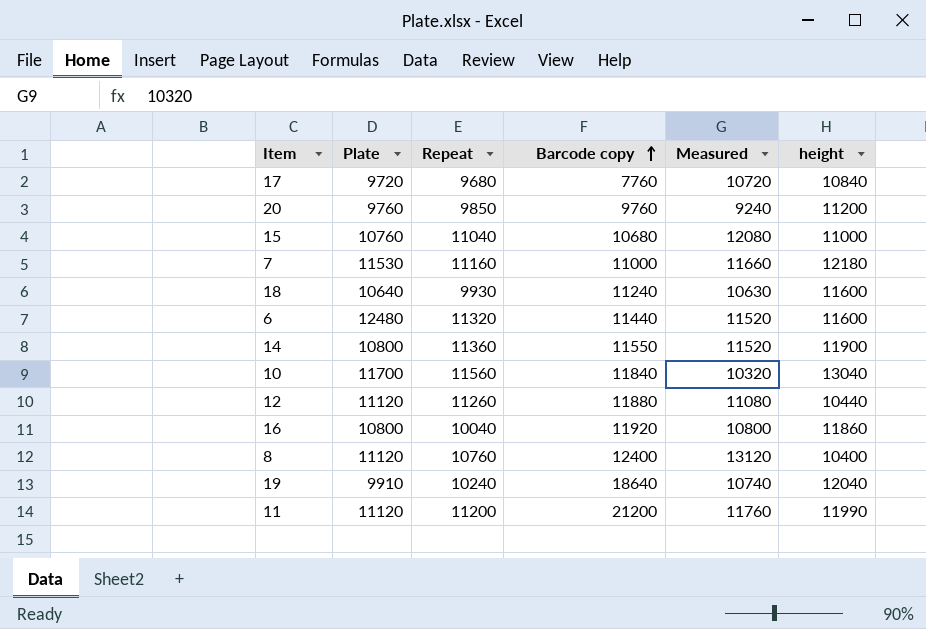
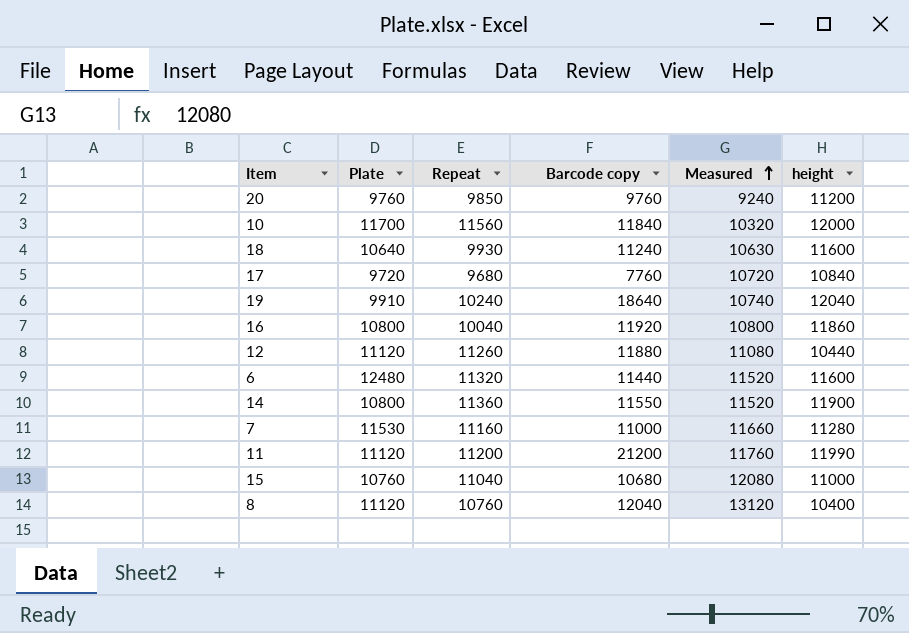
row order: Barcode copy ascending -> Measured ascending
10 | height: 13040 -> 12000
7 | height: 12180 -> 11280
8 | Barcode copy: 12400 -> 12040

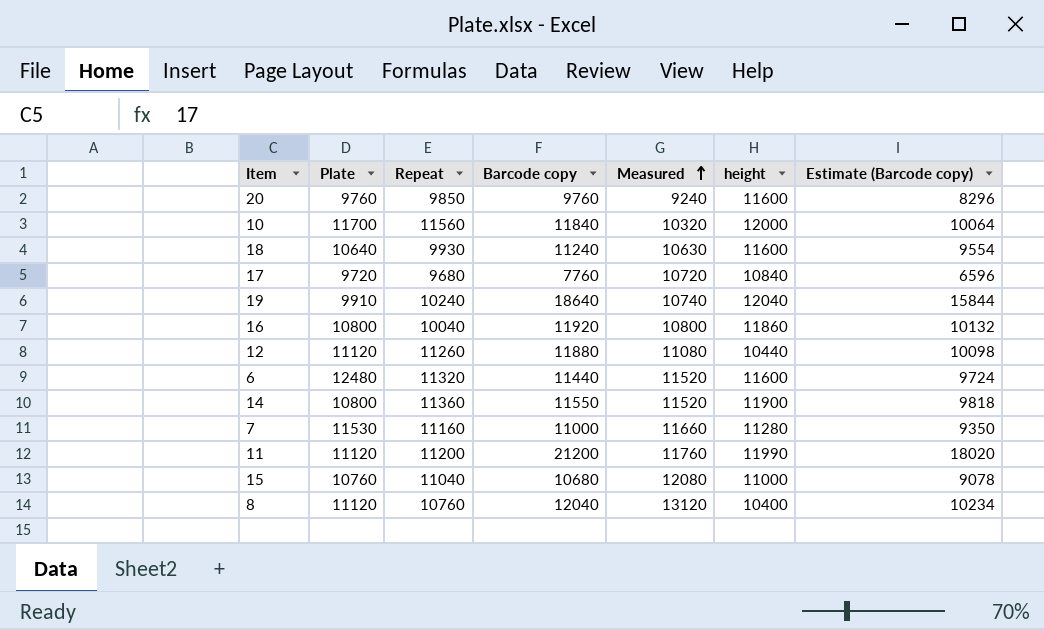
column Estimate (Barcode copy) | formula: none -> [Barcode copy] * 0.85
20 | height: 11200 -> 11600

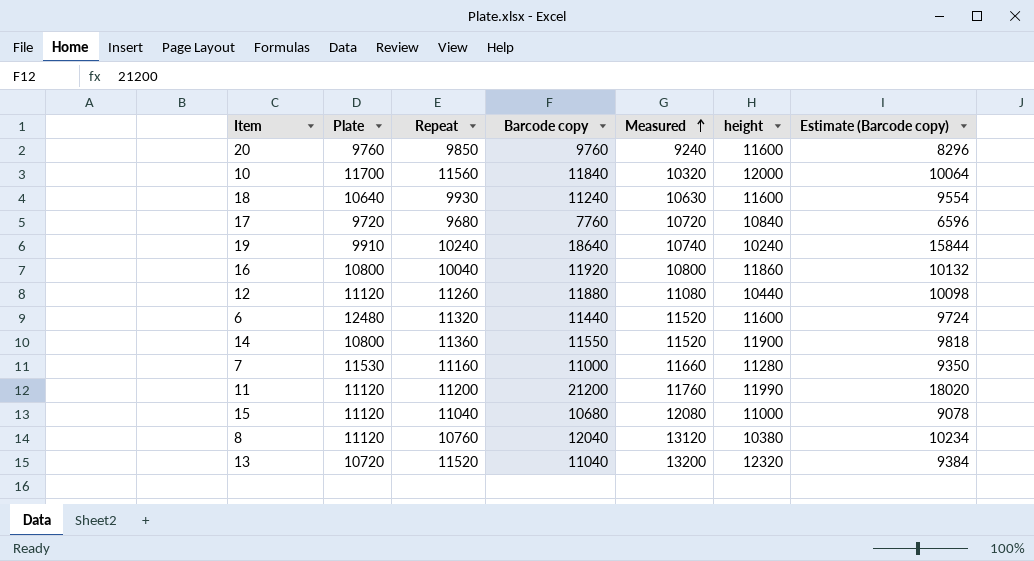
19 | height: 12040 -> 10240
15 | Plate: 10760 -> 11120
8 | height: 10400 -> 10380
row 13: none -> 10720 | 11520 | 11040 | 13200 | 12320 | 9384

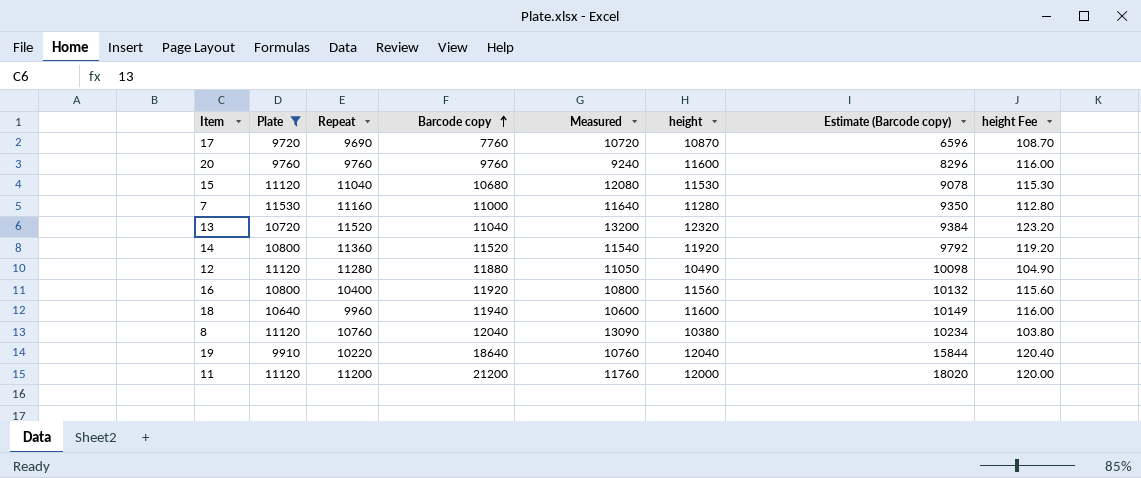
filter: none -> Plate <= 11530
row order: Measured ascending -> Barcode copy ascending
column height Fee | formula: none -> [height] * 0.01
17 | Repeat: 9680 -> 9690
17 | height: 10840 -> 10870
20 | Repeat: 9850 -> 9760
15 | height: 11000 -> 11530
7 | Measured: 11660 -> 11640
14 | Barcode copy: 11550 -> 11520
14 | Measured: 11520 -> 11540
14 | height: 11900 -> 11920
14 | Estimate (Barcode copy): 9818 -> 9792
12 | Repeat: 11260 -> 11280
12 | Measured: 11080 -> 11050
12 | height: 10440 -> 10490
16 | Repeat: 10040 -> 10400
16 | height: 11860 -> 11560
18 | Repeat: 9930 -> 9960
18 | Barcode copy: 11240 -> 11940
18 | Measured: 10630 -> 10600
18 | Estimate (Barcode copy): 9554 -> 10149
8 | Measured: 13120 -> 13090
19 | Repeat: 10240 -> 10220
19 | Measured: 10740 -> 10760
19 | height: 10240 -> 12040
11 | height: 11990 -> 12000

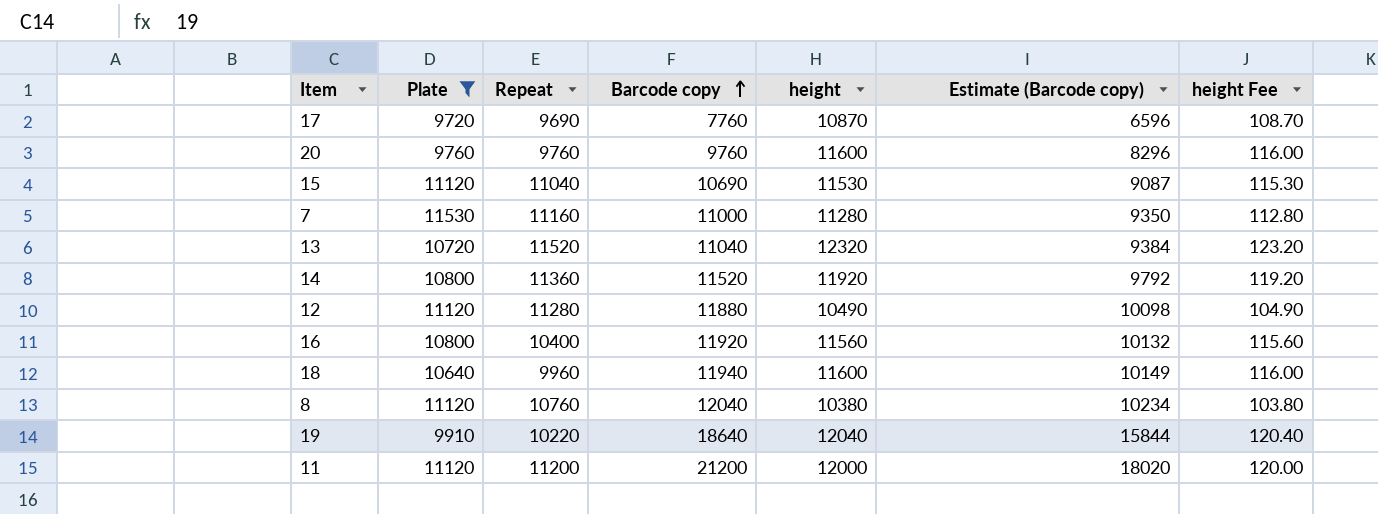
column Measured | position: 5 -> none
15 | Barcode copy: 10680 -> 10690
15 | Estimate (Barcode copy): 9078 -> 9087

